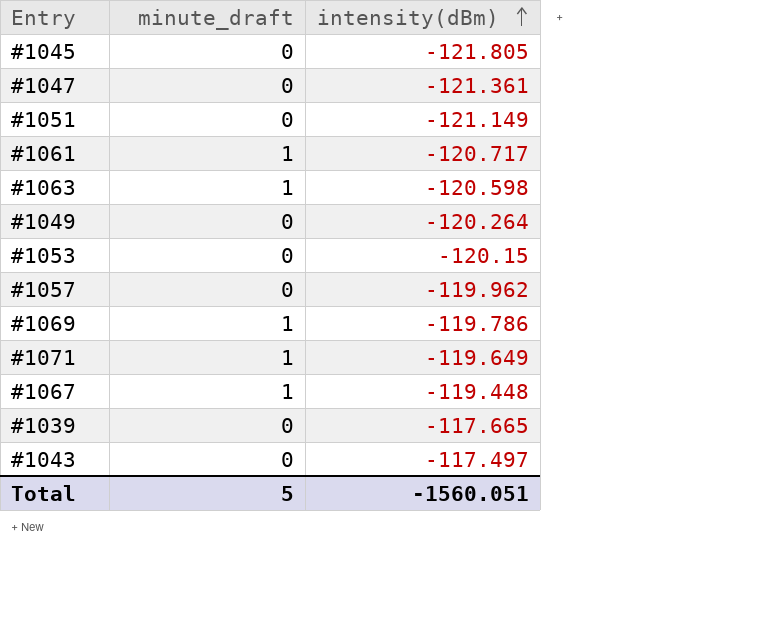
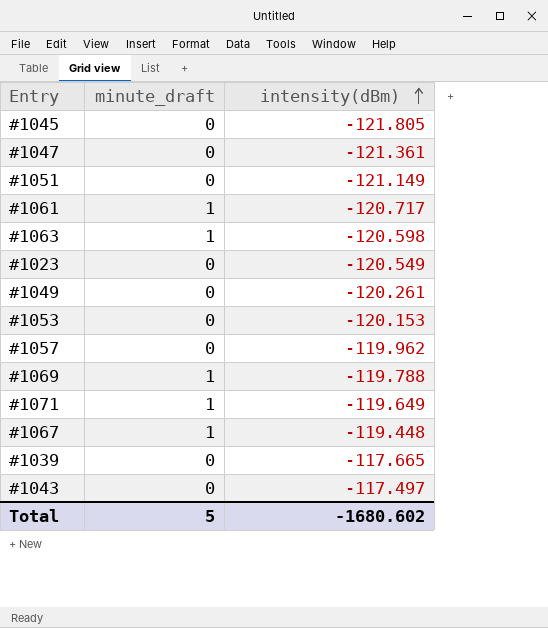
row #1023: none -> 0 | -120.549
#1049 | intensity(dBm): -120.264 -> -120.261
#1053 | intensity(dBm): -120.15 -> -120.153
#1069 | intensity(dBm): -119.786 -> -119.788
Total | intensity(dBm): -1560.051 -> -1680.602

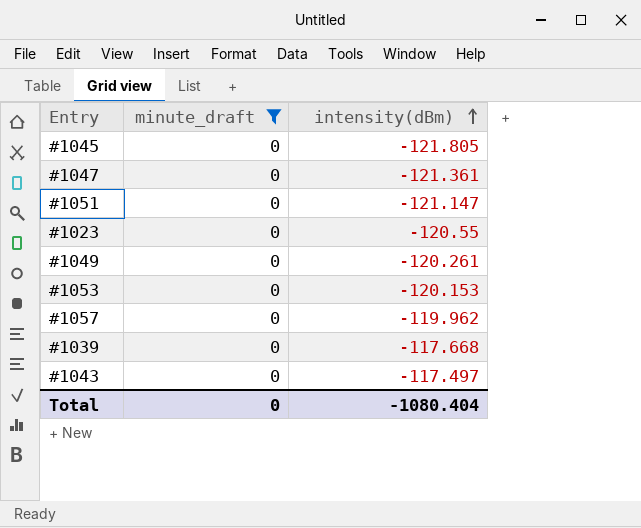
filter: none -> minute_draft = 0
#1051 | intensity(dBm): -121.149 -> -121.147
#1023 | intensity(dBm): -120.549 -> -120.55
#1039 | intensity(dBm): -117.665 -> -117.668
Total | minute_draft: 5 -> 0
Total | intensity(dBm): -1680.602 -> -1080.404

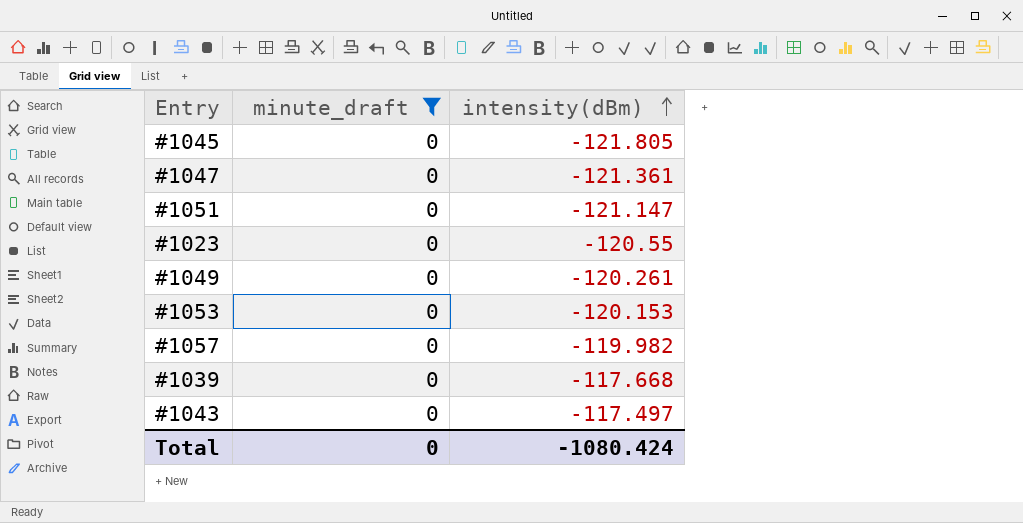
#1057 | intensity(dBm): -119.962 -> -119.982
Total | intensity(dBm): -1080.404 -> -1080.424

